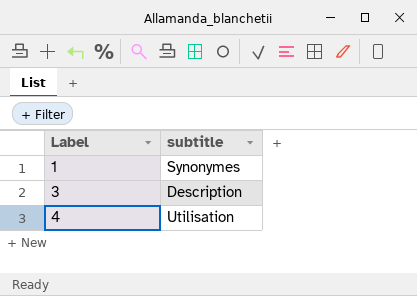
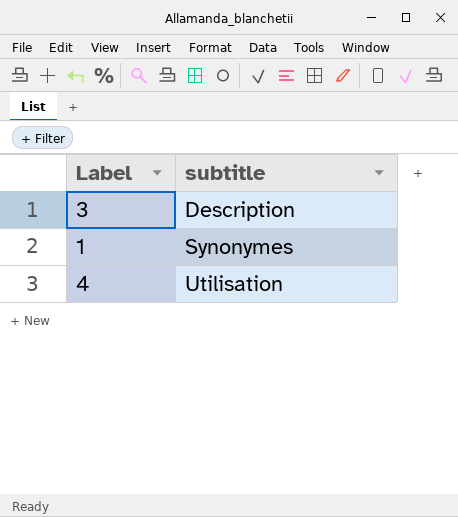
row order: Label ascending -> subtitle ascending

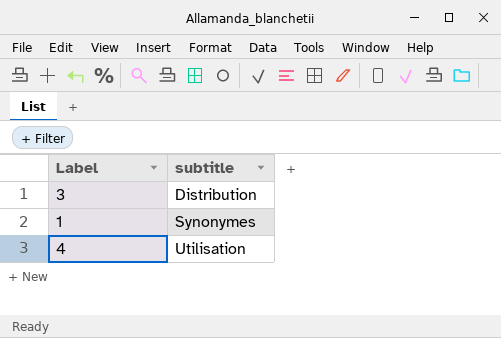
3 | subtitle: Description -> Distribution

